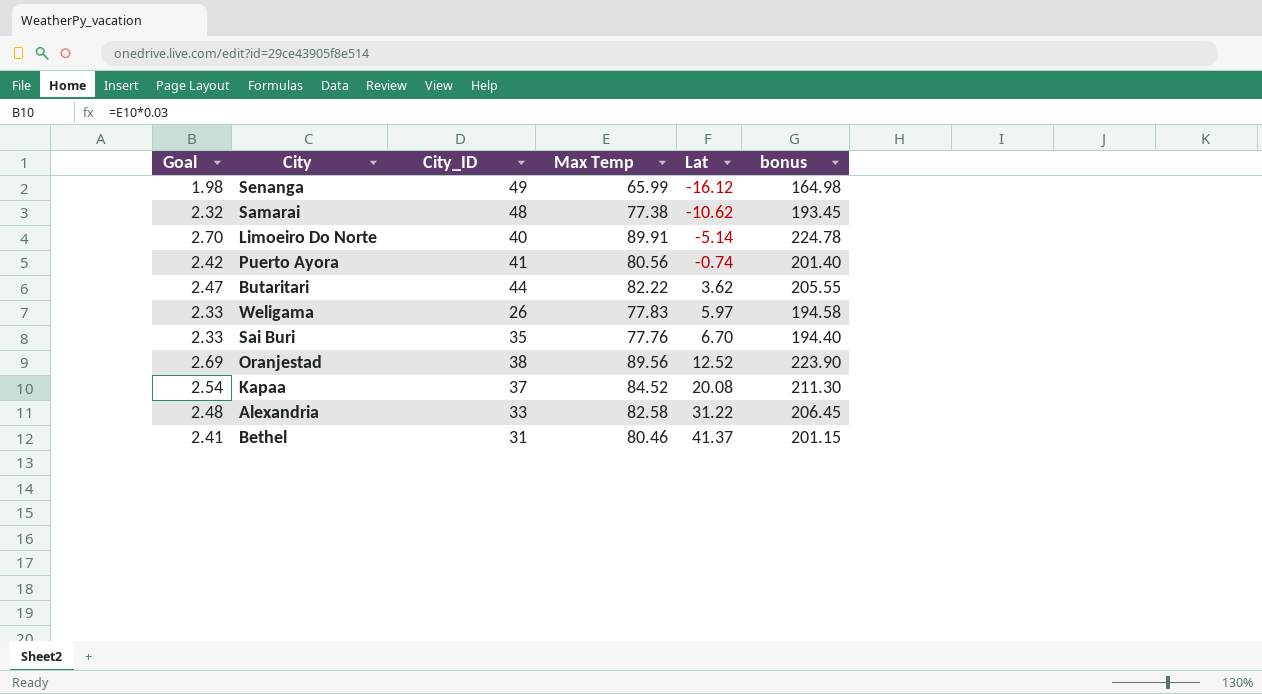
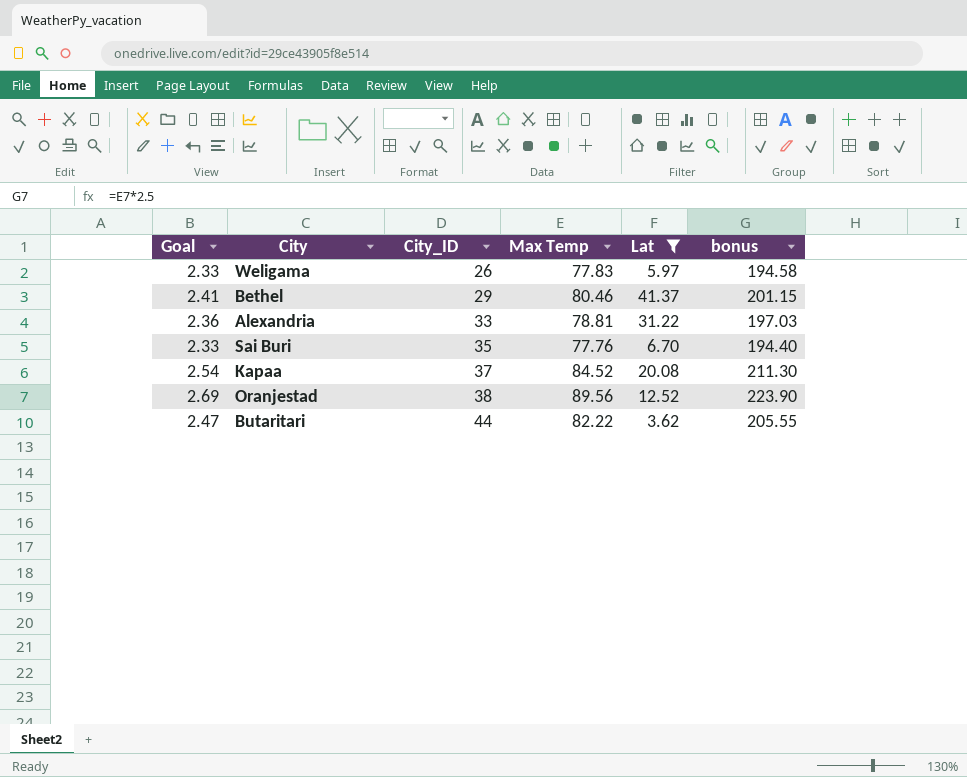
filter: none -> Lat >= 3.62
row order: Lat ascending -> City_ID ascending
Bethel | City_ID: 31 -> 29
Alexandria | Goal: 2.48 -> 2.36
Alexandria | Max Temp: 82.58 -> 78.81
Alexandria | bonus: 206.45 -> 197.03

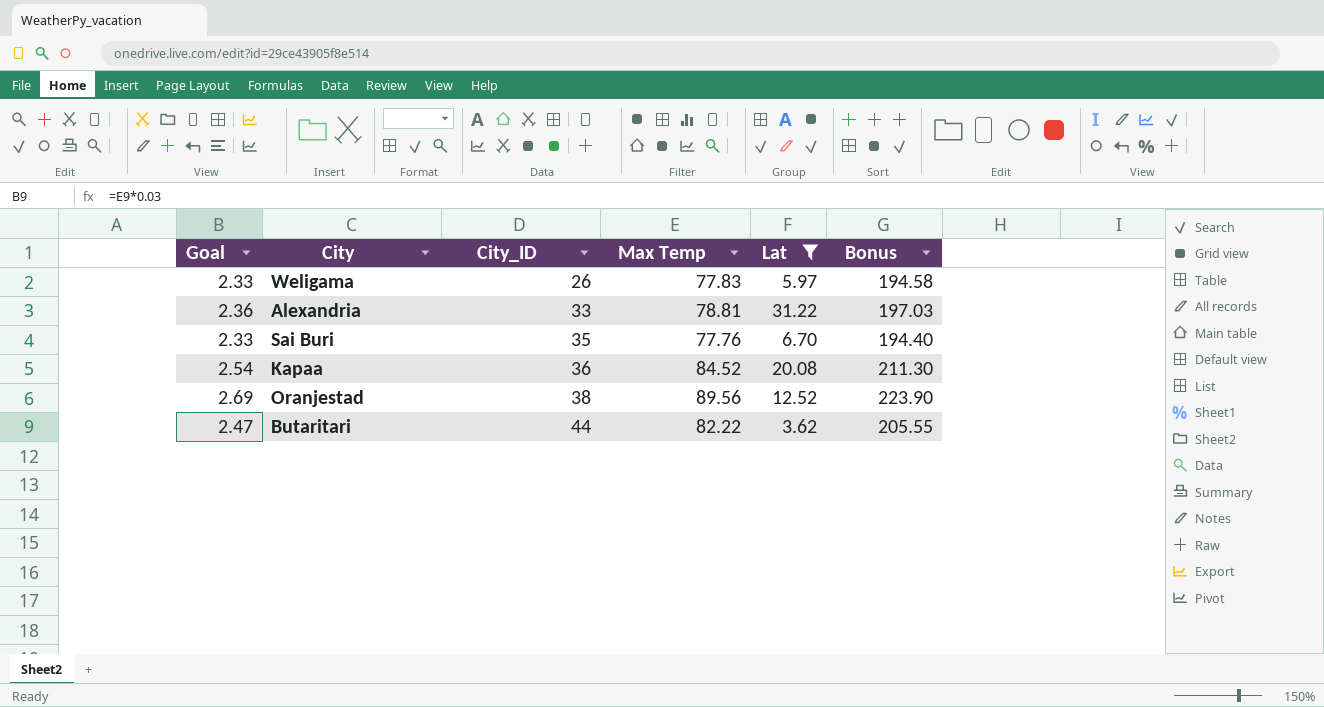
column name: bonus -> Bonus
row Bethel: 2.41 | 29 | 80.46 | 41.37 | 201.15 -> none
Kapaa | City_ID: 37 -> 36

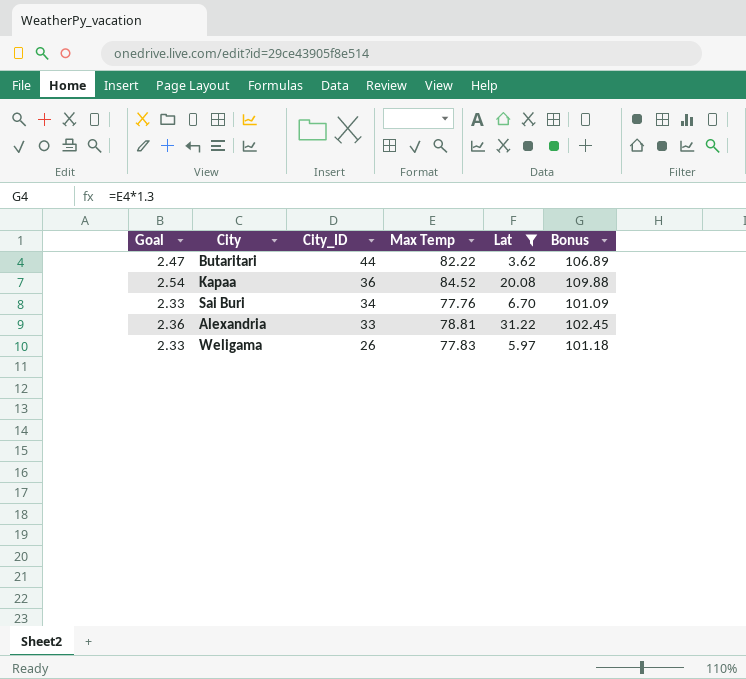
row order: City_ID ascending -> City_ID descending
column Bonus | formula: [Max Temp] * 2.5 -> [Max Temp] * 1.3
row Oranjestad: 2.69 | 38 | 89.56 | 12.52 | 223.90 -> none
Sai Buri | City_ID: 35 -> 34

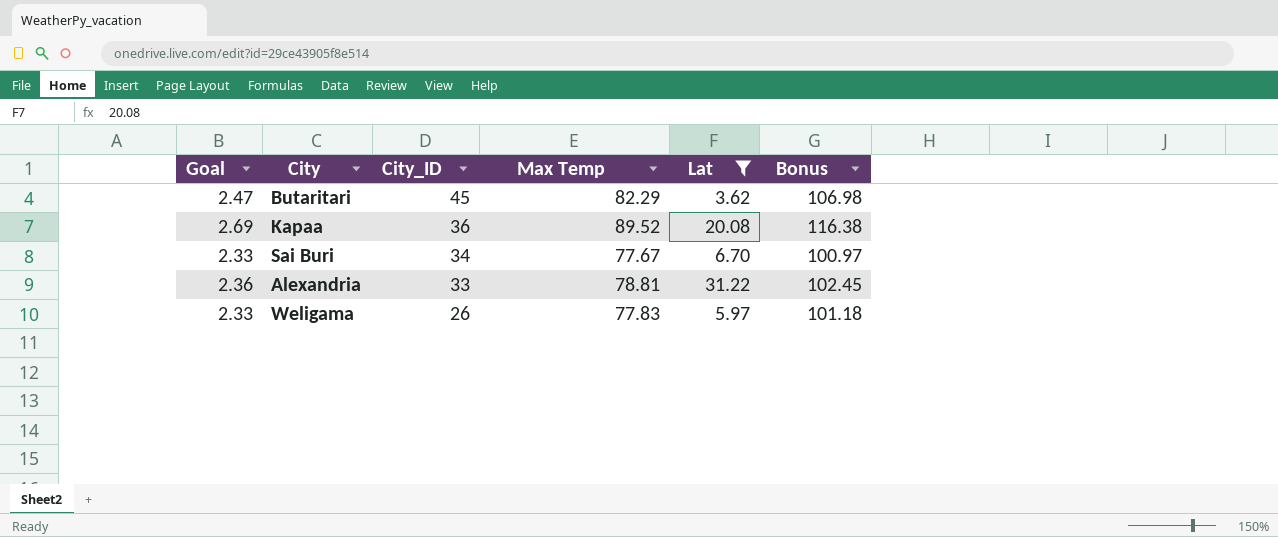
Butaritari | City_ID: 44 -> 45
Butaritari | Max Temp: 82.22 -> 82.29
Butaritari | Bonus: 106.89 -> 106.98
Kapaa | Goal: 2.54 -> 2.69
Kapaa | Max Temp: 84.52 -> 89.52
Kapaa | Bonus: 109.88 -> 116.38
Sai Buri | Max Temp: 77.76 -> 77.67
Sai Buri | Bonus: 101.09 -> 100.97

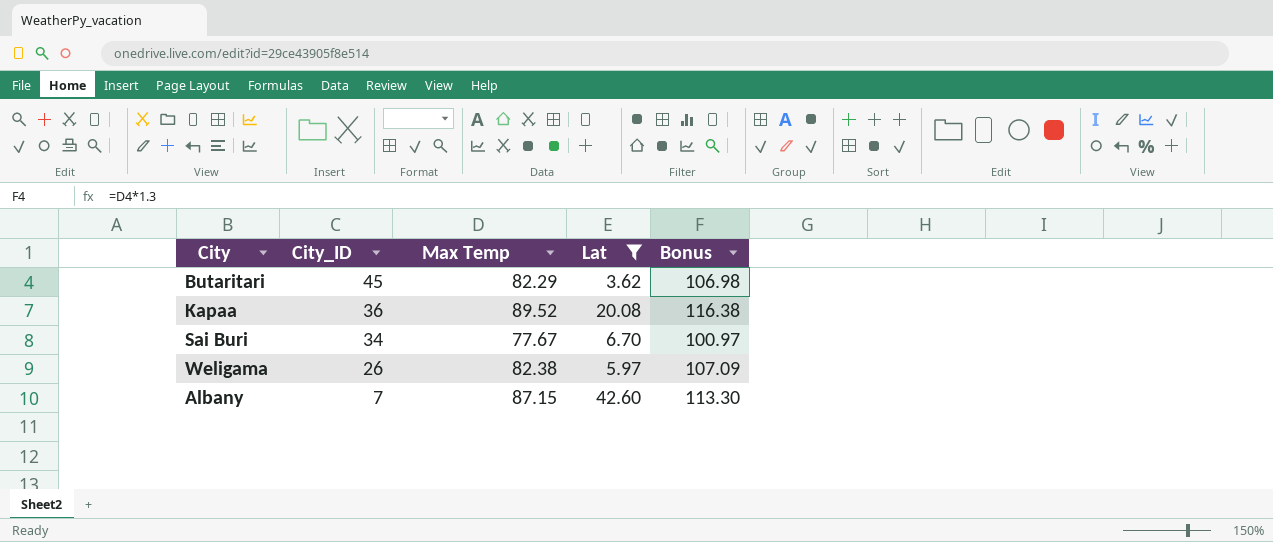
column Goal | formula: [Max Temp] * 0.03 -> none
row Alexandria: 2.36 | 33 | 78.81 | 31.22 | 102.45 -> none
Weligama | Max Temp: 77.83 -> 82.38
Weligama | Bonus: 101.18 -> 107.09
row Albany: none -> 7 | 87.15 | 42.60 | 113.30

